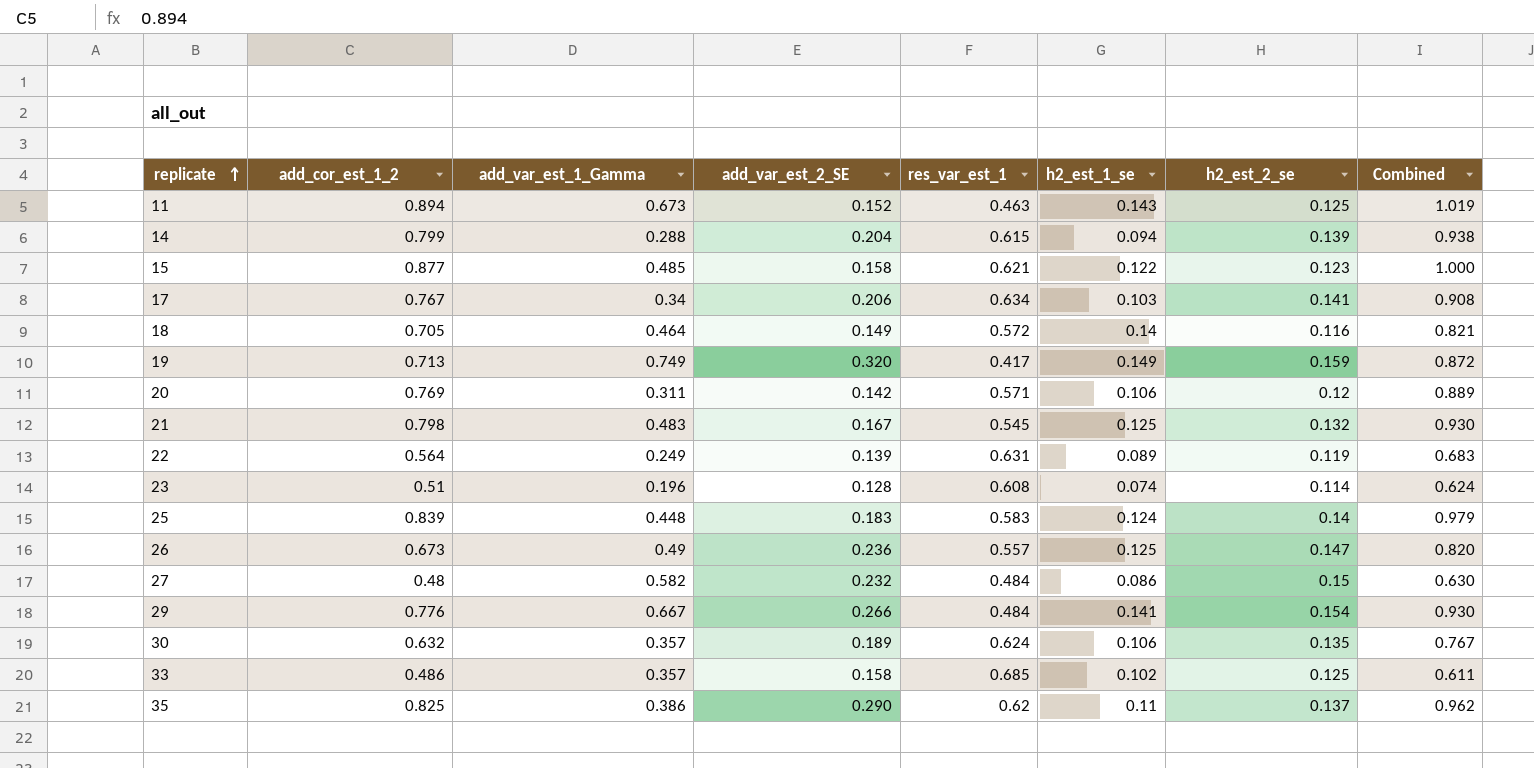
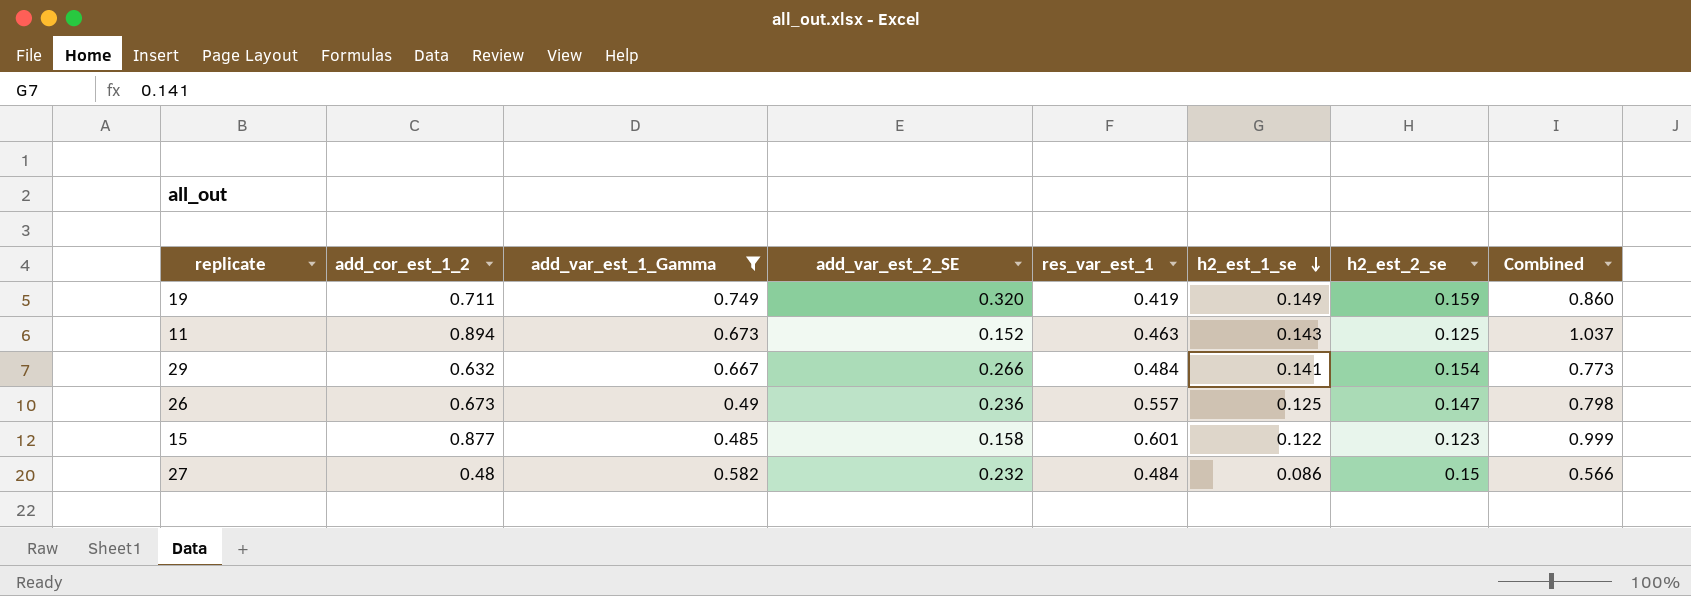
filter: none -> add_var_est_1_Gamma >= 0.485
row order: replicate ascending -> h2_est_1_se descending
column Combined | formula: [add_cor_est_1_2] + [h2_est_2_se] -> [add_cor_est_1_2] + [h2_est_1_se]
19 | add_cor_est_1_2: 0.713 -> 0.711
19 | res_var_est_1: 0.417 -> 0.419
29 | add_cor_est_1_2: 0.776 -> 0.632
15 | res_var_est_1: 0.621 -> 0.601

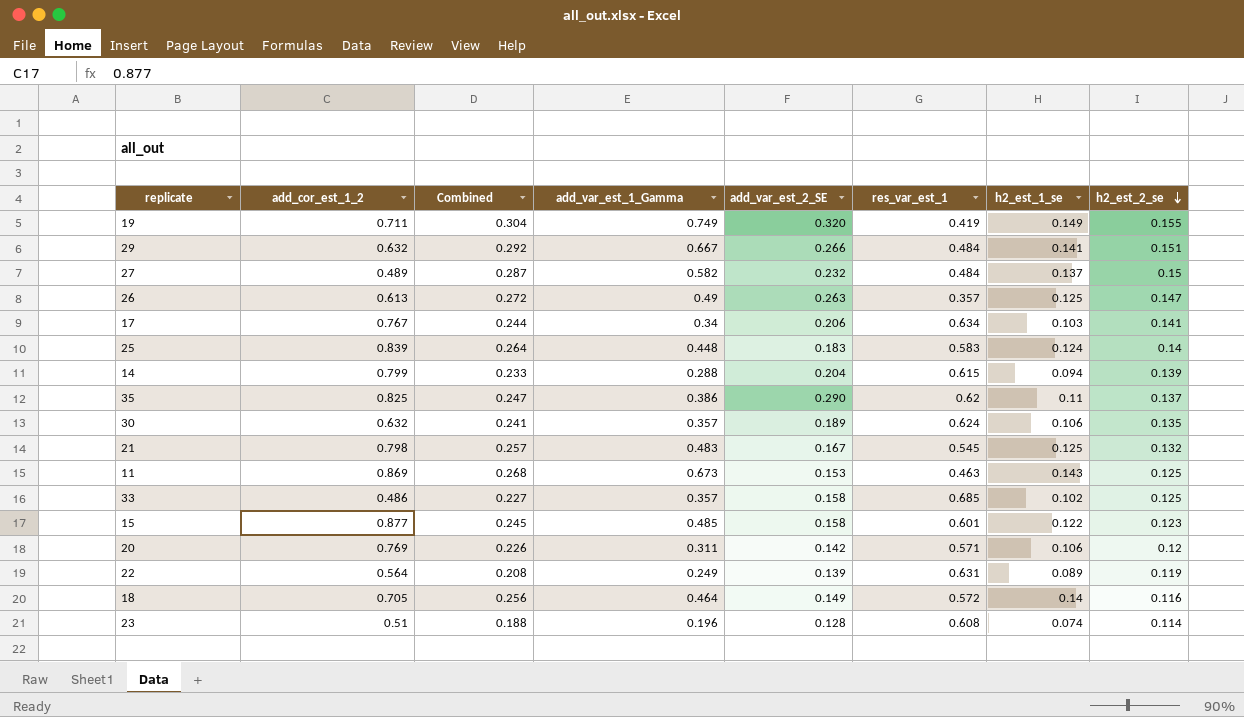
filter: add_var_est_1_Gamma >= 0.485 -> none
row order: h2_est_1_se descending -> h2_est_2_se descending
column Combined | formula: [add_cor_est_1_2] + [h2_est_1_se] -> [h2_est_1_se] + [h2_est_2_se]
column Combined | position: 8 -> 3
19 | h2_est_2_se: 0.159 -> 0.155
29 | h2_est_2_se: 0.154 -> 0.151
27 | add_cor_est_1_2: 0.48 -> 0.489
27 | h2_est_1_se: 0.086 -> 0.137
26 | add_cor_est_1_2: 0.673 -> 0.613
26 | add_var_est_2_SE: 0.236 -> 0.263
26 | res_var_est_1: 0.557 -> 0.357
11 | add_cor_est_1_2: 0.894 -> 0.869
11 | add_var_est_2_SE: 0.152 -> 0.153

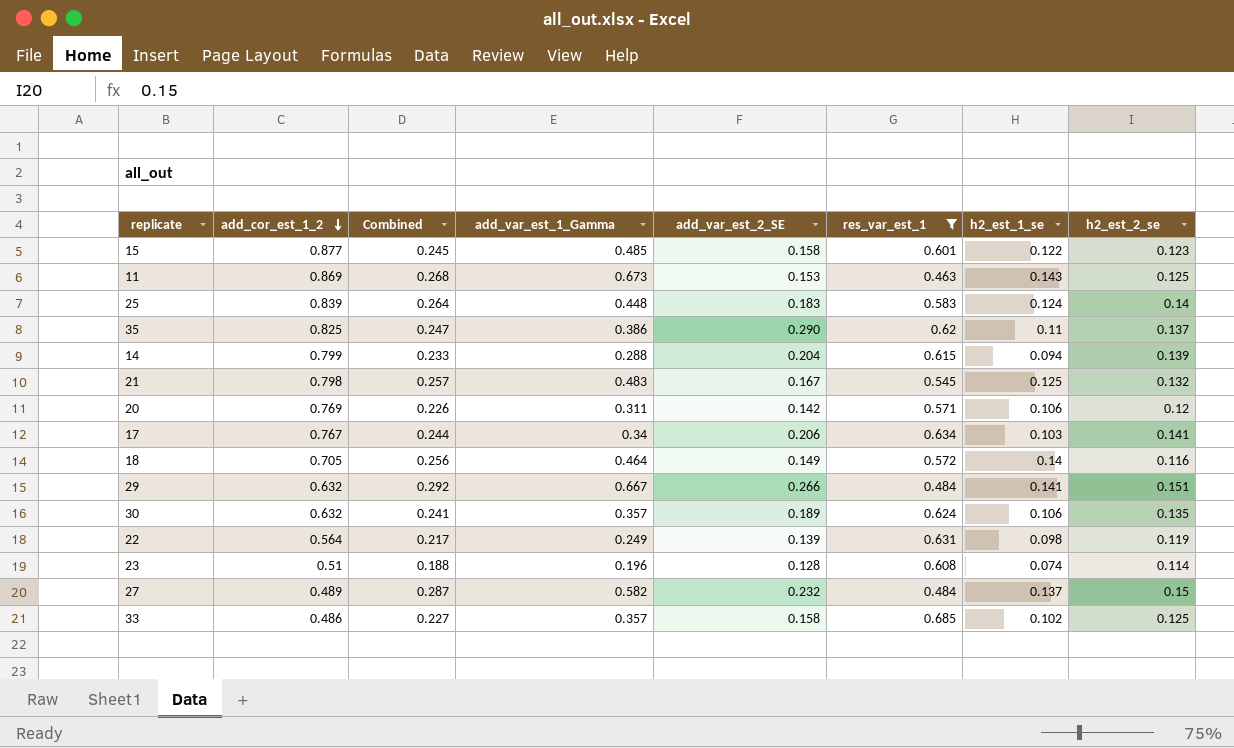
filter: none -> res_var_est_1 >= 0.463
row order: h2_est_2_se descending -> add_cor_est_1_2 descending
22 | Combined: 0.208 -> 0.217
22 | h2_est_1_se: 0.089 -> 0.098

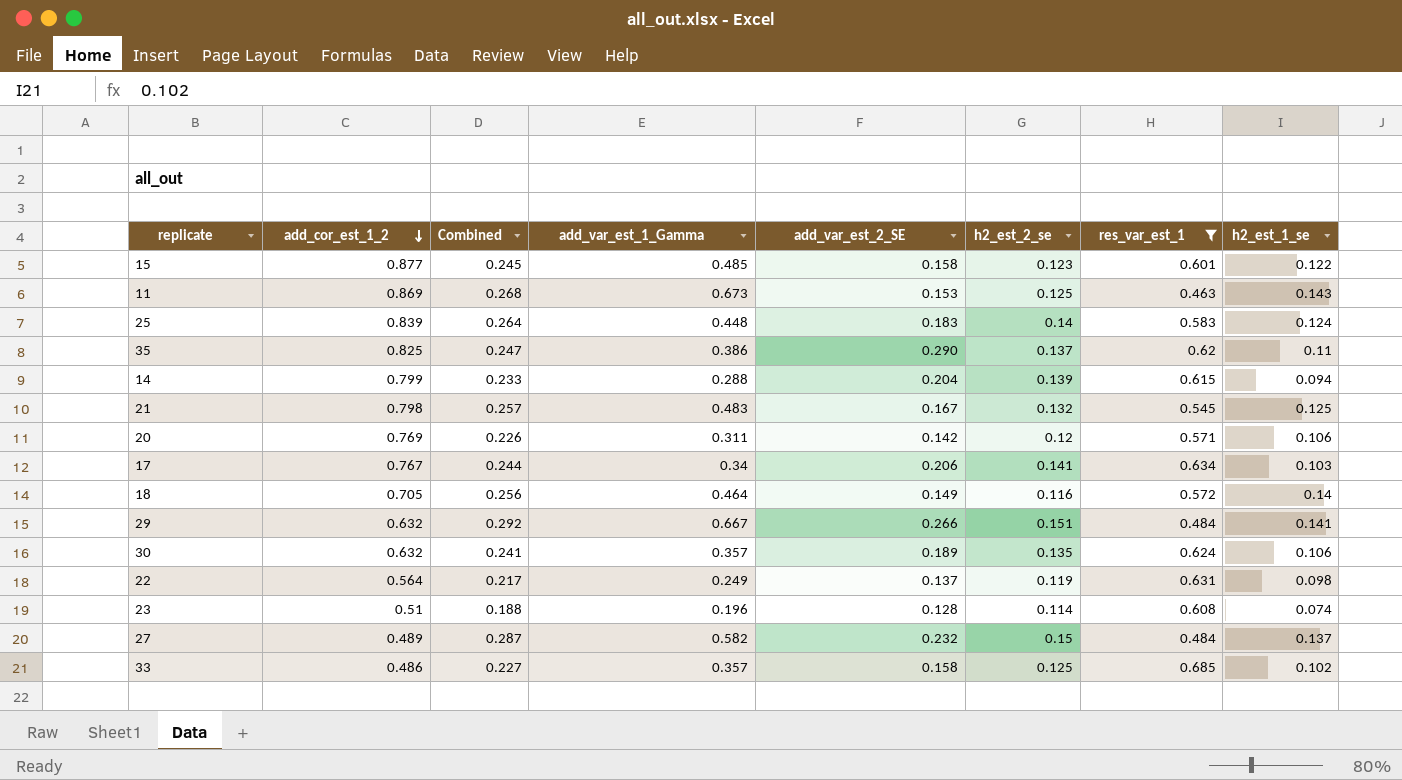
column h2_est_2_se | position: 8 -> 6
22 | add_var_est_2_SE: 0.139 -> 0.137

